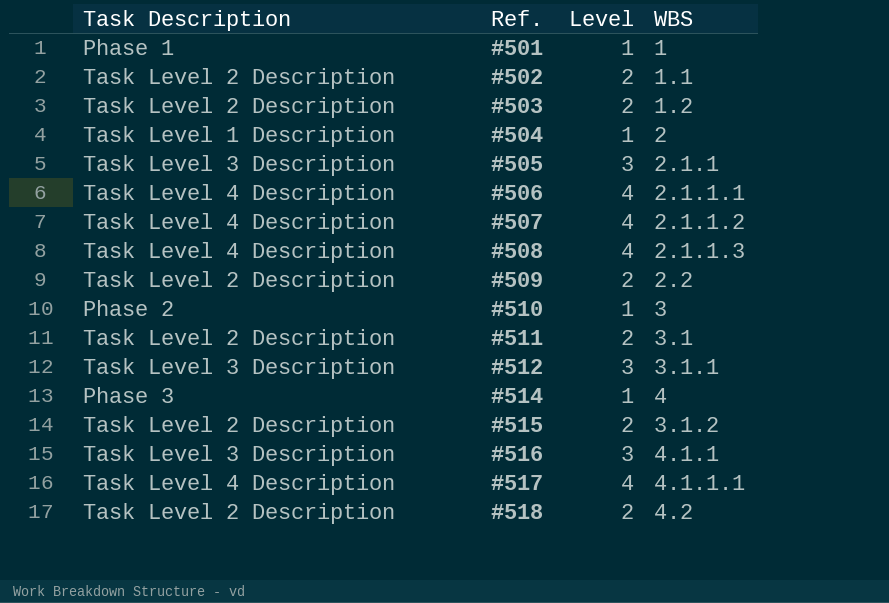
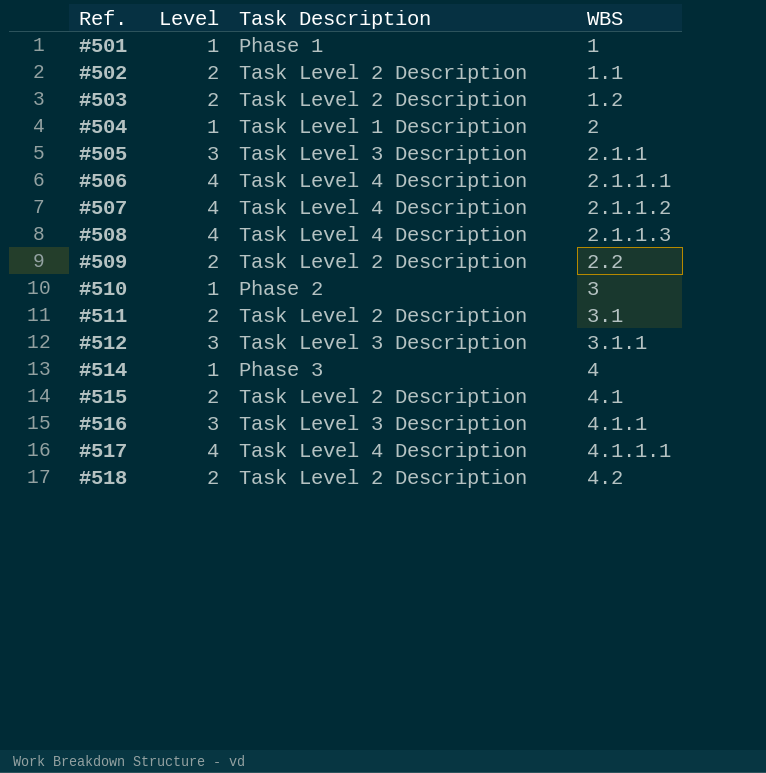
column Task Description | position: 1 -> 3
#515 | WBS: 3.1.2 -> 4.1

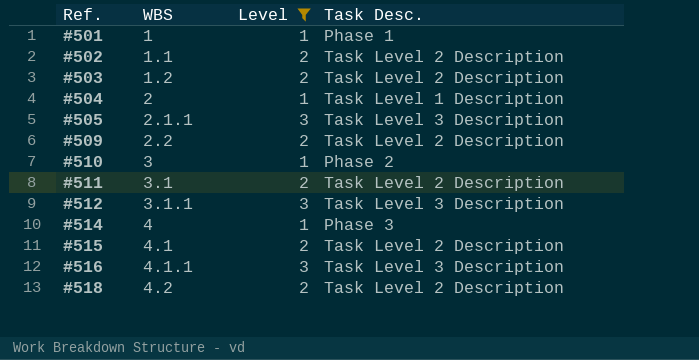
filter: none -> Level != 4
column WBS | position: 4 -> 2
column name: Task Description -> Task Desc.

